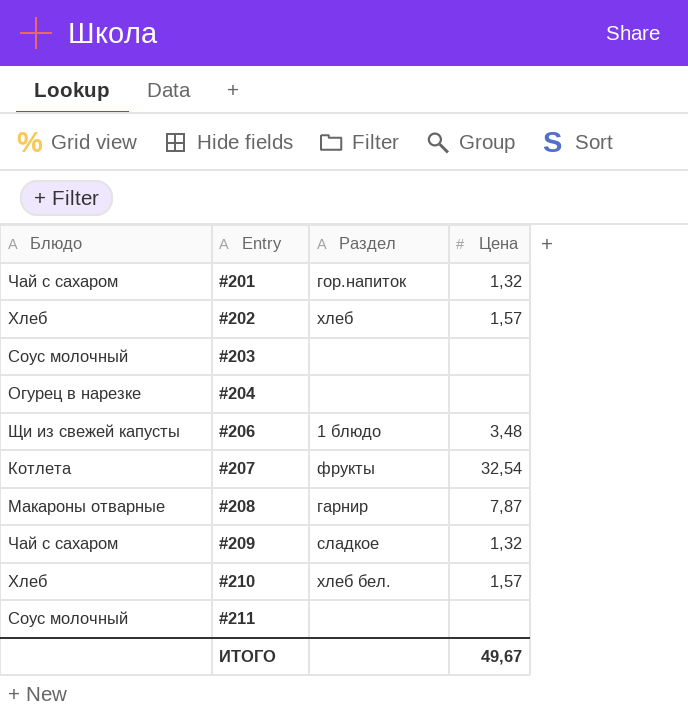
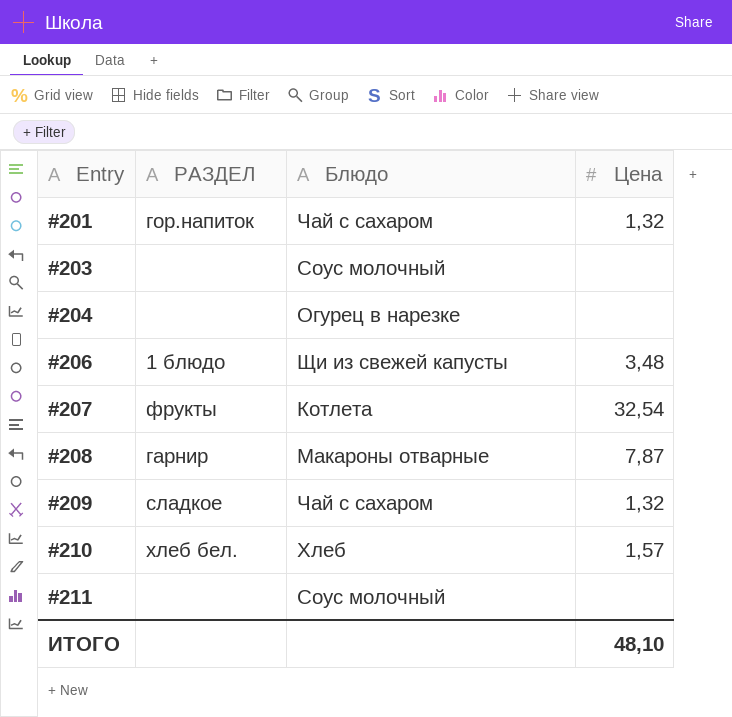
column name: Раздел -> РАЗДЕЛ
column Блюдо | position: 1 -> 3
row #202: Хлеб | хлеб | 1,57 -> none
ИТОГО | Цена: 49,67 -> 48,10

